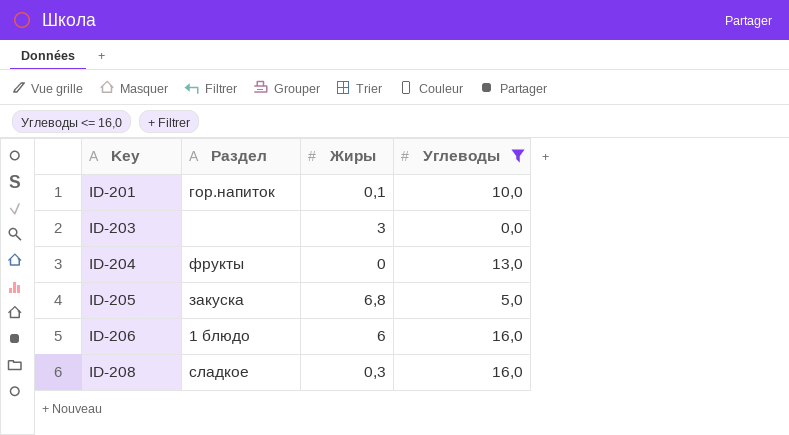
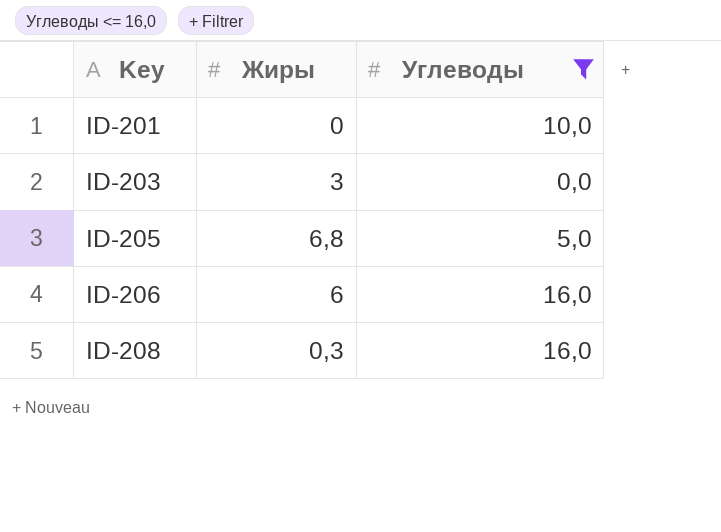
column Раздел | position: 2 -> none
row ID-204: фрукты | 0 | 13,0 -> none
ID-201 | Жиры: 0,1 -> 0

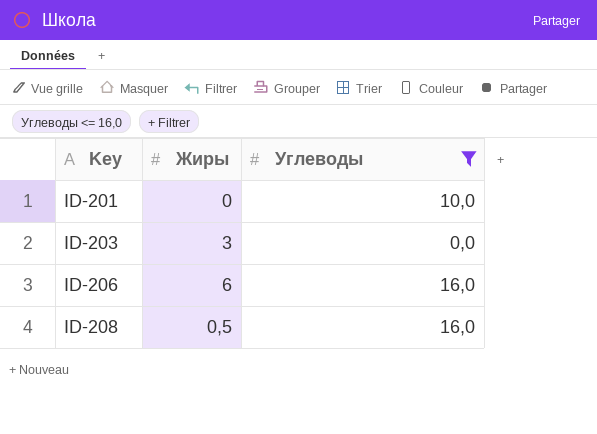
row ID-205: 6,8 | 5,0 -> none
ID-208 | Жиры: 0,3 -> 0,5

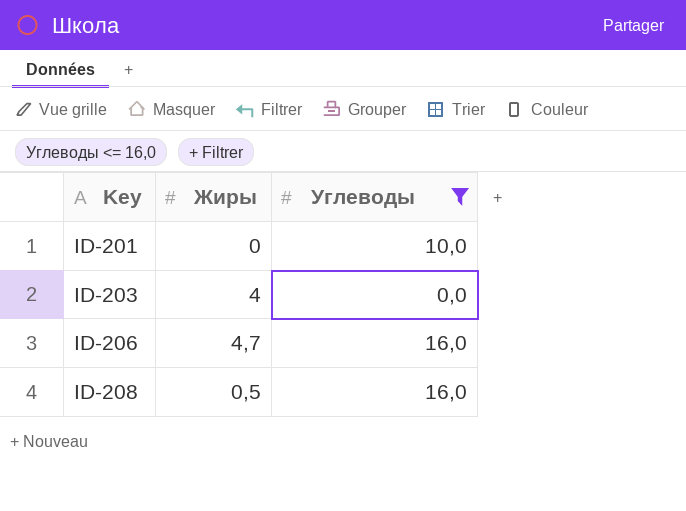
ID-203 | Жиры: 3 -> 4
ID-206 | Жиры: 6 -> 4,7

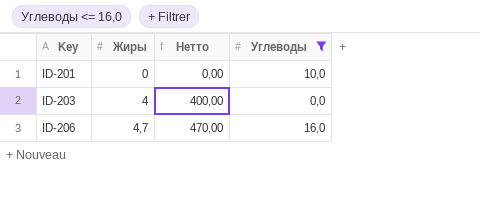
column Нетто | formula: none -> [Жиры] * 100
row ID-208: 0,5 | 16,0 -> none

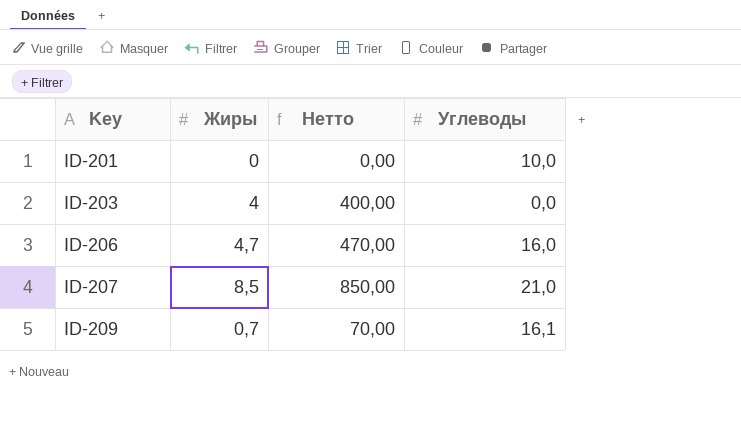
filter: Углеводы <= 16,0 -> none

